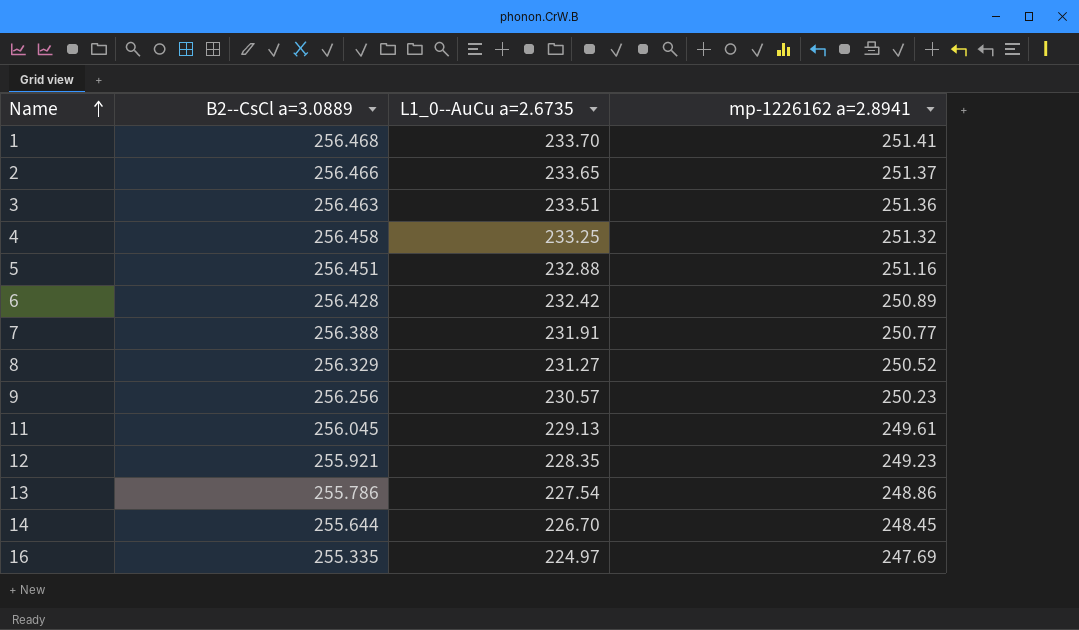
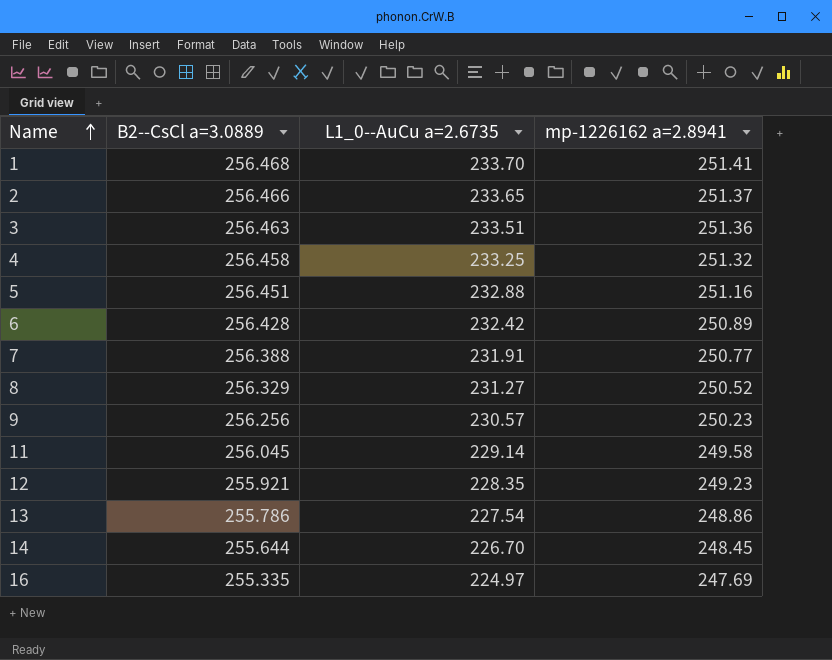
11 | L1_0--AuCu a=2.6735: 229.13 -> 229.14
11 | mp-1226162 a=2.8941: 249.61 -> 249.58

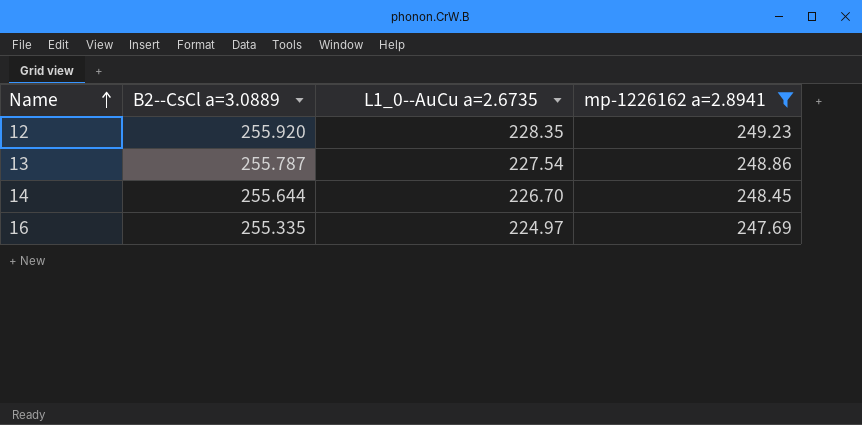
filter: none -> mp-1226162 a=2.8941 <= 249.23
12 | B2--CsCl a=3.0889: 255.921 -> 255.920
13 | B2--CsCl a=3.0889: 255.786 -> 255.787

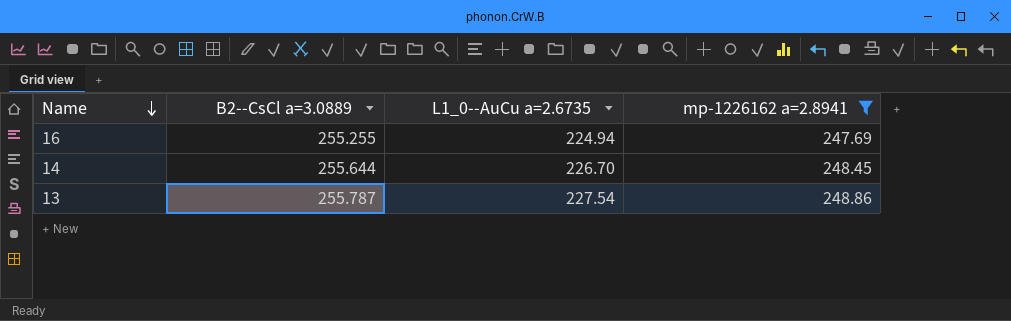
row order: Name ascending -> Name descending
row 12: 255.920 | 228.35 | 249.23 -> none
16 | B2--CsCl a=3.0889: 255.335 -> 255.255
16 | L1_0--AuCu a=2.6735: 224.97 -> 224.94

